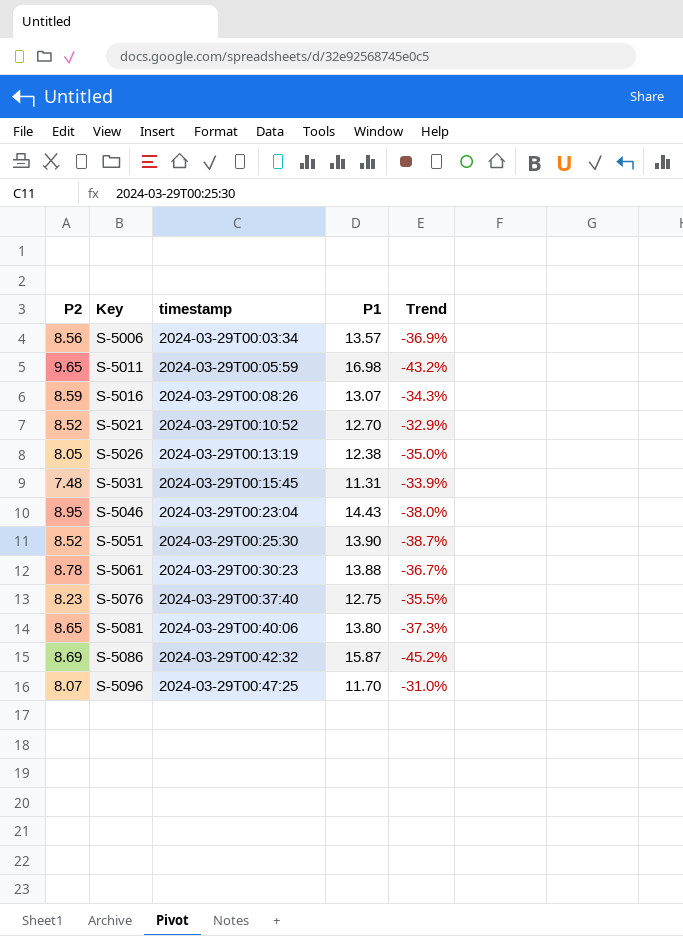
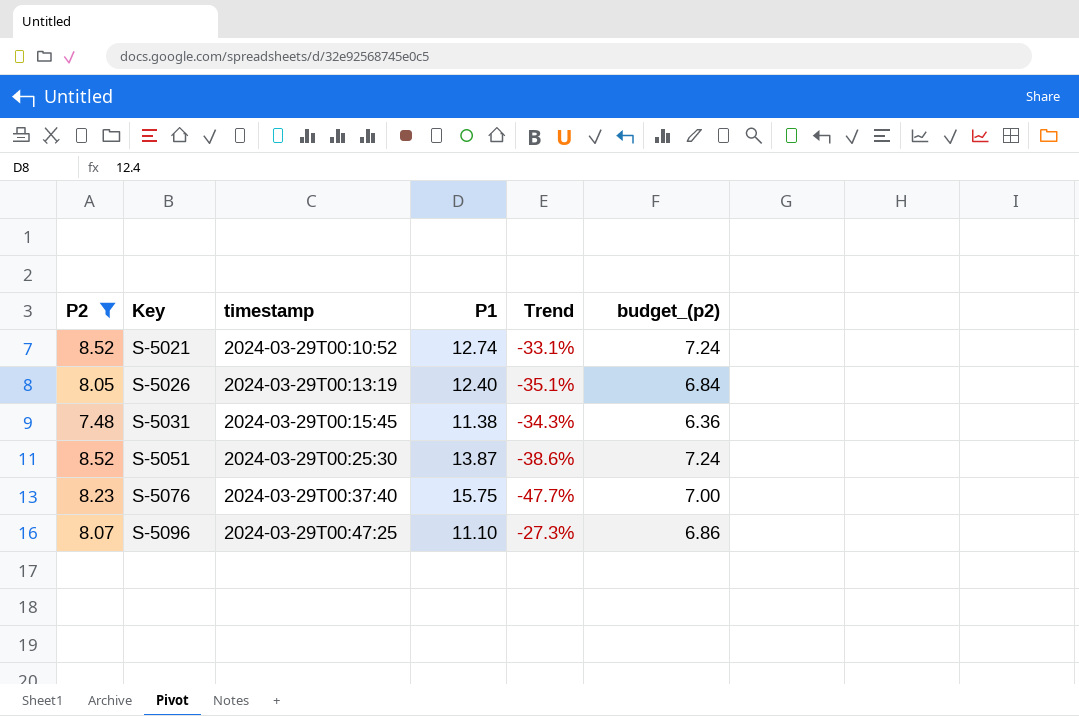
filter: none -> P2 <= 8.52
column budget_(p2) | formula: none -> [P2] * 0.85
S-5021 | P1: 12.70 -> 12.74
S-5021 | Trend: -32.9% -> -33.1%
S-5026 | P1: 12.38 -> 12.40
S-5026 | Trend: -35.0% -> -35.1%
S-5031 | P1: 11.31 -> 11.38
S-5031 | Trend: -33.9% -> -34.3%
S-5051 | P1: 13.90 -> 13.87
S-5051 | Trend: -38.7% -> -38.6%
S-5076 | P1: 12.75 -> 15.75
S-5076 | Trend: -35.5% -> -47.7%
S-5096 | P1: 11.70 -> 11.10
S-5096 | Trend: -31.0% -> -27.3%

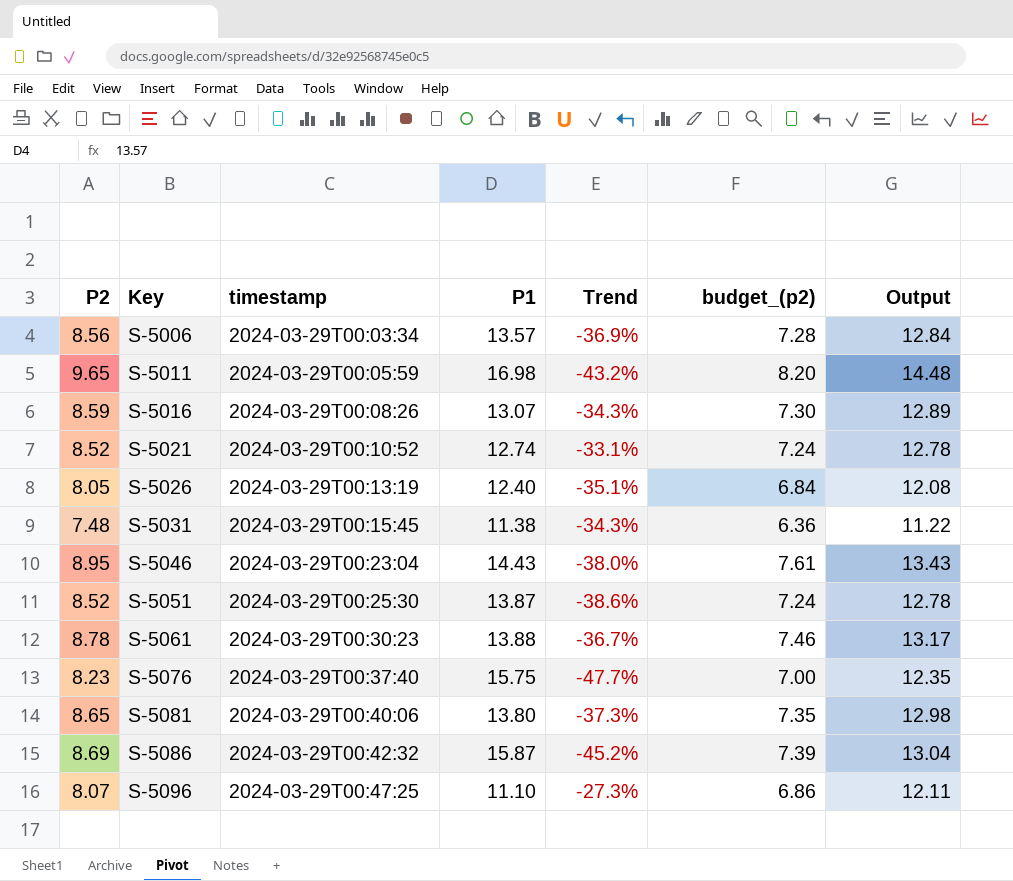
filter: P2 <= 8.52 -> none
column Output | formula: none -> [P2] * 1.5

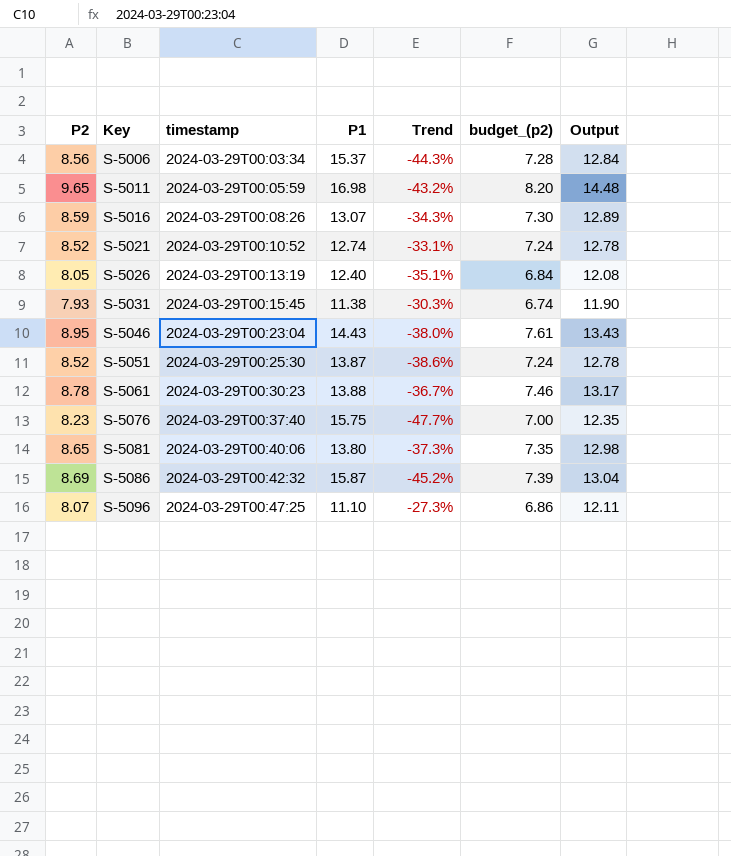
S-5006 | P1: 13.57 -> 15.37
S-5006 | Trend: -36.9% -> -44.3%
S-5031 | P2: 7.48 -> 7.93
S-5031 | Trend: -34.3% -> -30.3%
S-5031 | budget_(p2): 6.36 -> 6.74
S-5031 | Output: 11.22 -> 11.90

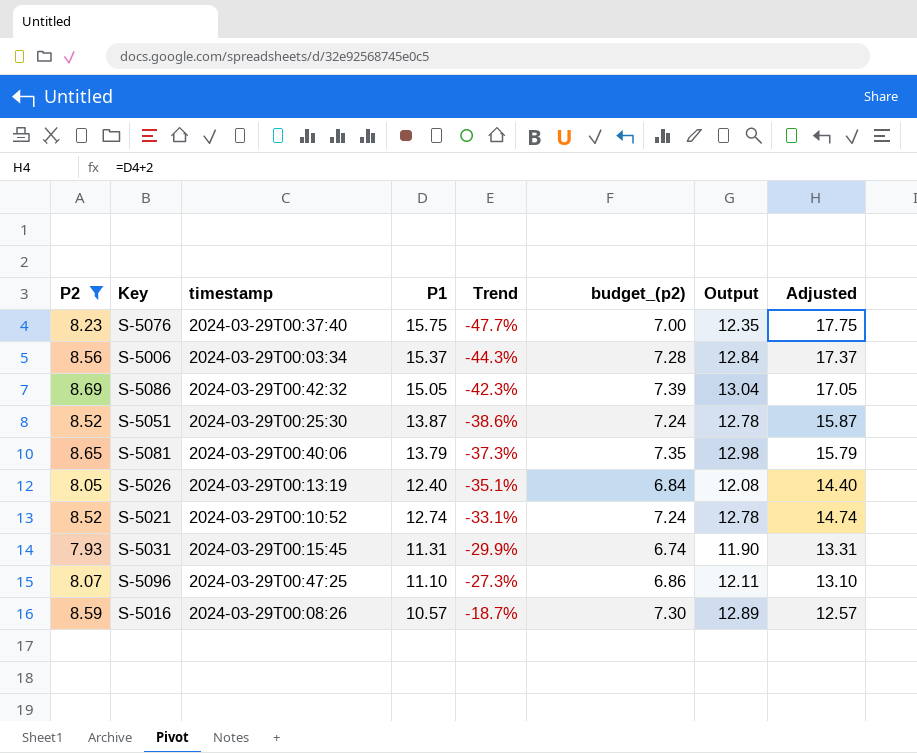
filter: none -> P2 <= 8.69
row order: Key ascending -> Trend ascending
column Adjusted | formula: none -> [P1] + 2
S-5086 | P1: 15.87 -> 15.05
S-5086 | Trend: -45.2% -> -42.3%
S-5081 | P1: 13.80 -> 13.79
S-5031 | P1: 11.38 -> 11.31
S-5031 | Trend: -30.3% -> -29.9%
S-5016 | P1: 13.07 -> 10.57
S-5016 | Trend: -34.3% -> -18.7%

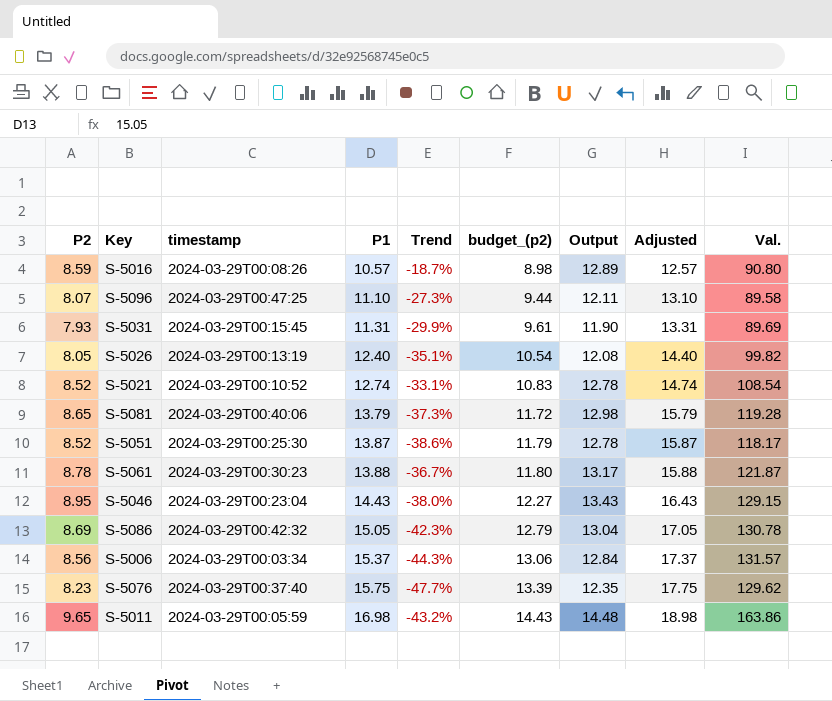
filter: P2 <= 8.69 -> none
row order: Trend ascending -> P1 ascending
column budget_(p2) | formula: [P2] * 0.85 -> [P1] * 0.85
column Val. | formula: none -> [P2] * [P1]

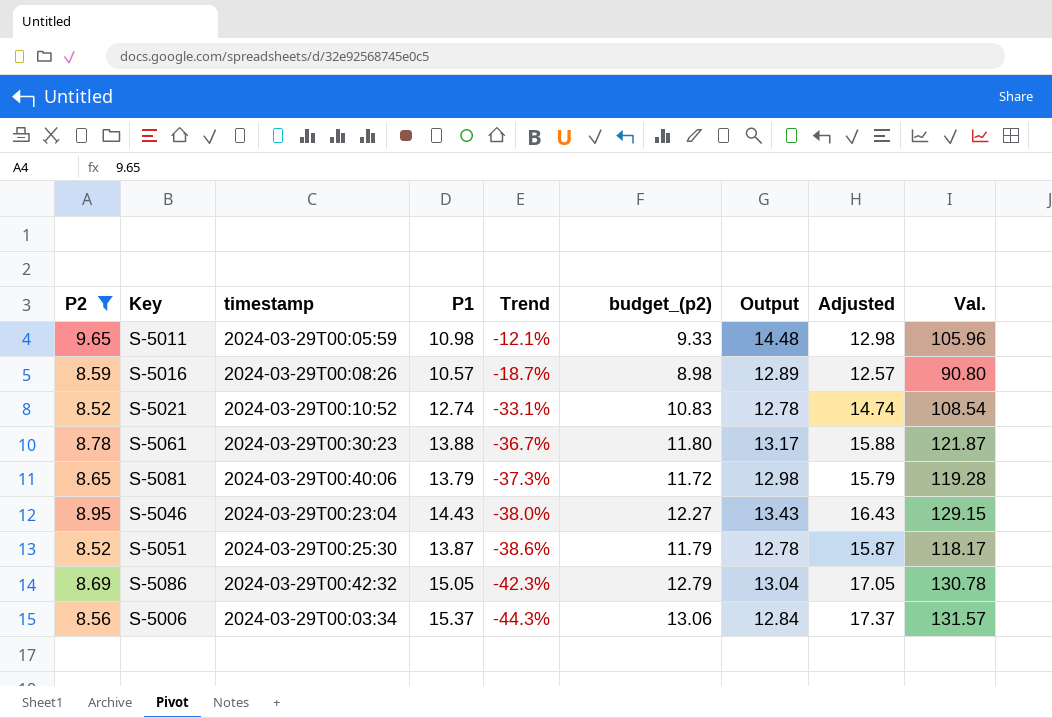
filter: none -> P2 >= 8.52
row order: P1 ascending -> Trend descending
S-5011 | P1: 16.98 -> 10.98
S-5011 | Trend: -43.2% -> -12.1%
S-5011 | budget_(p2): 14.43 -> 9.33
S-5011 | Adjusted: 18.98 -> 12.98
S-5011 | Val.: 163.86 -> 105.96

